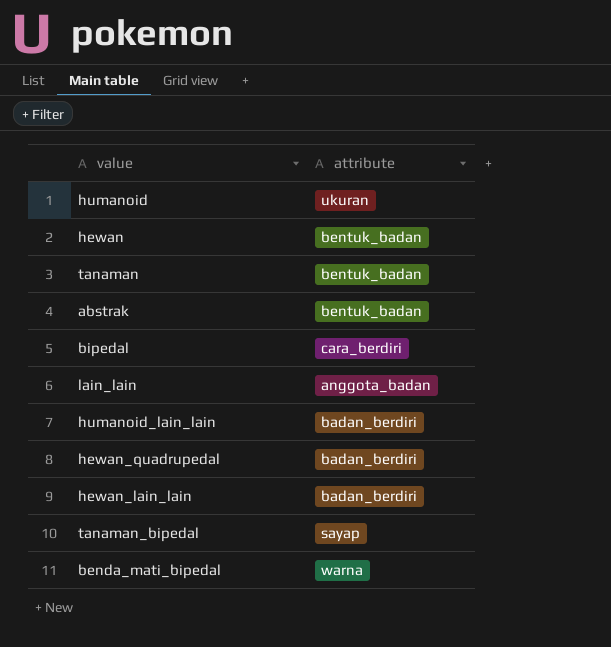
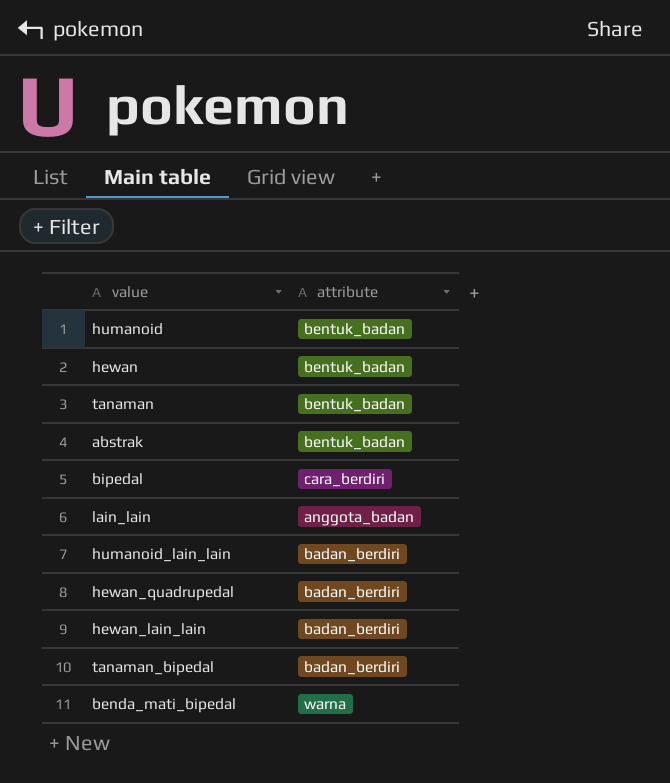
humanoid | attribute: ukuran -> bentuk_badan
tanaman_bipedal | attribute: sayap -> badan_berdiri

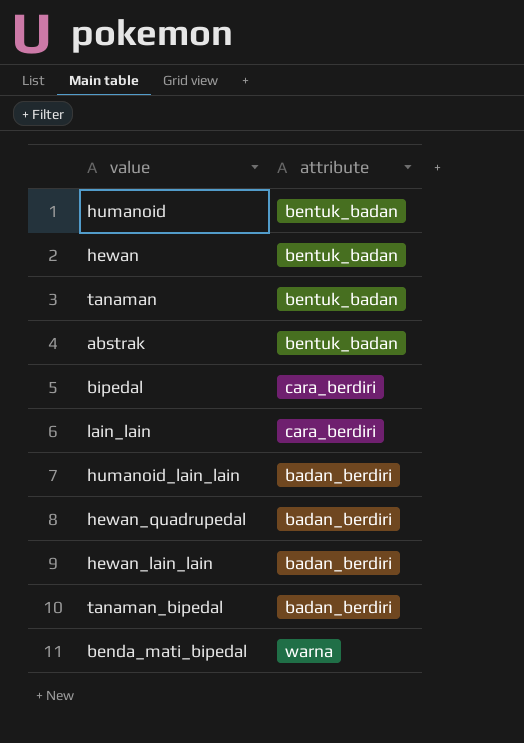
lain_lain | attribute: anggota_badan -> cara_berdiri

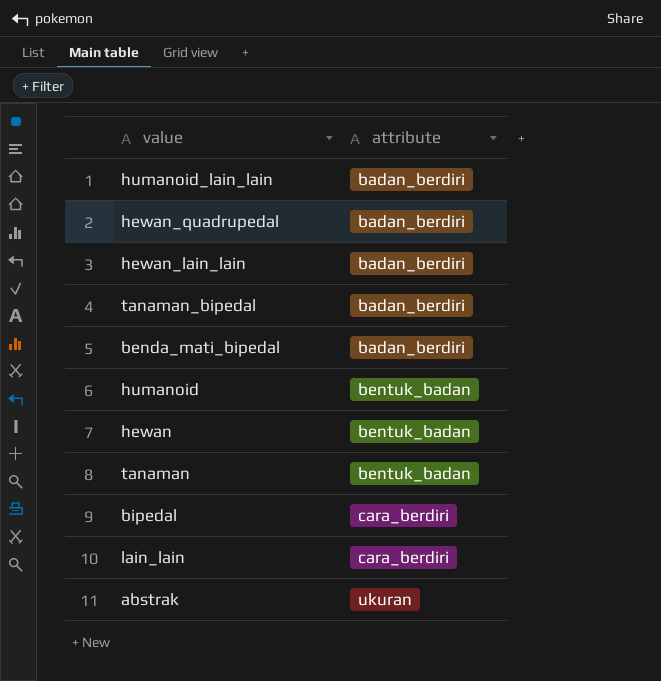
row order: none -> attribute ascending
benda_mati_bipedal | attribute: warna -> badan_berdiri
abstrak | attribute: bentuk_badan -> ukuran

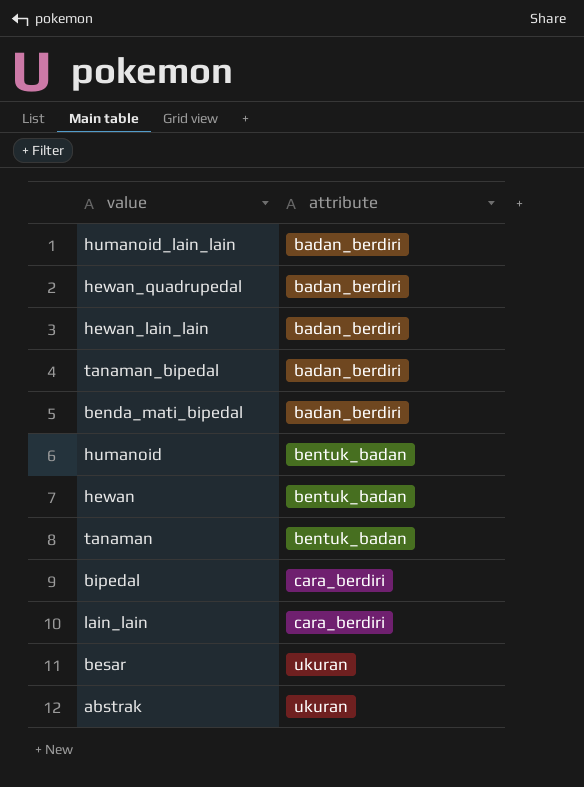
row besar: none -> ukuran

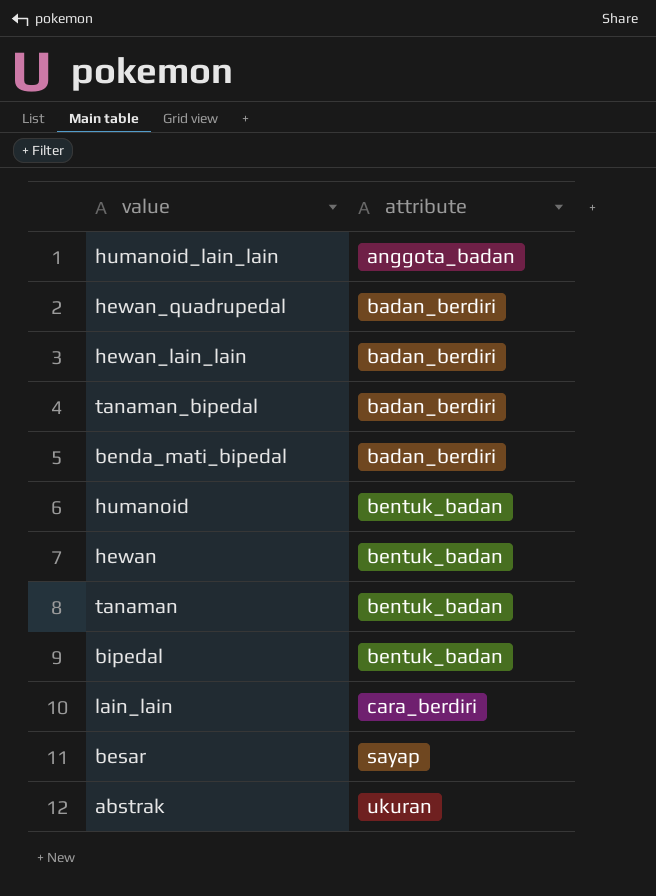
humanoid_lain_lain | attribute: badan_berdiri -> anggota_badan
bipedal | attribute: cara_berdiri -> bentuk_badan
besar | attribute: ukuran -> sayap

